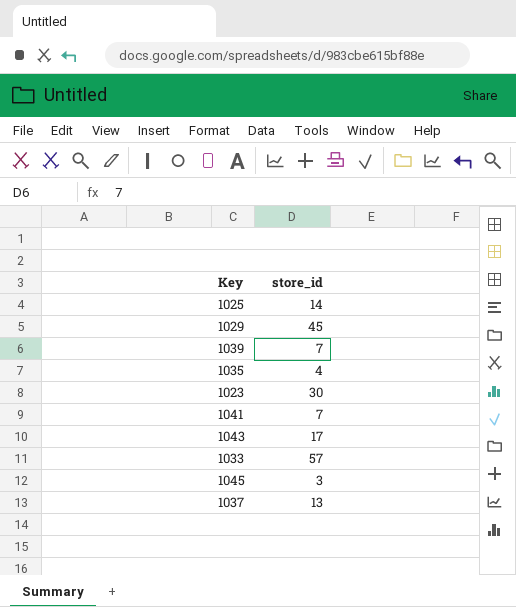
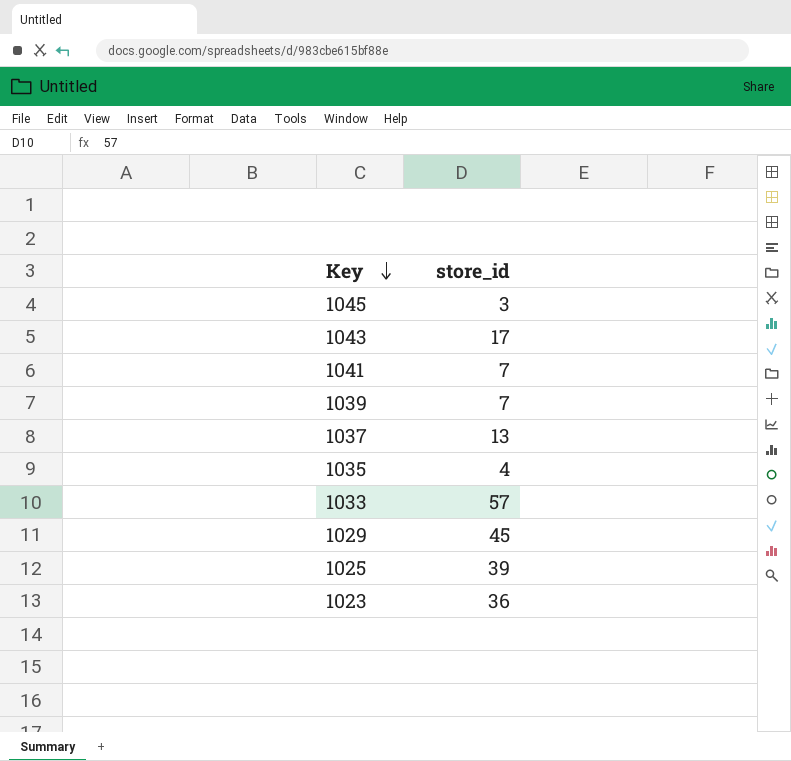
row order: none -> Key descending
1025 | store_id: 14 -> 39
1023 | store_id: 30 -> 36

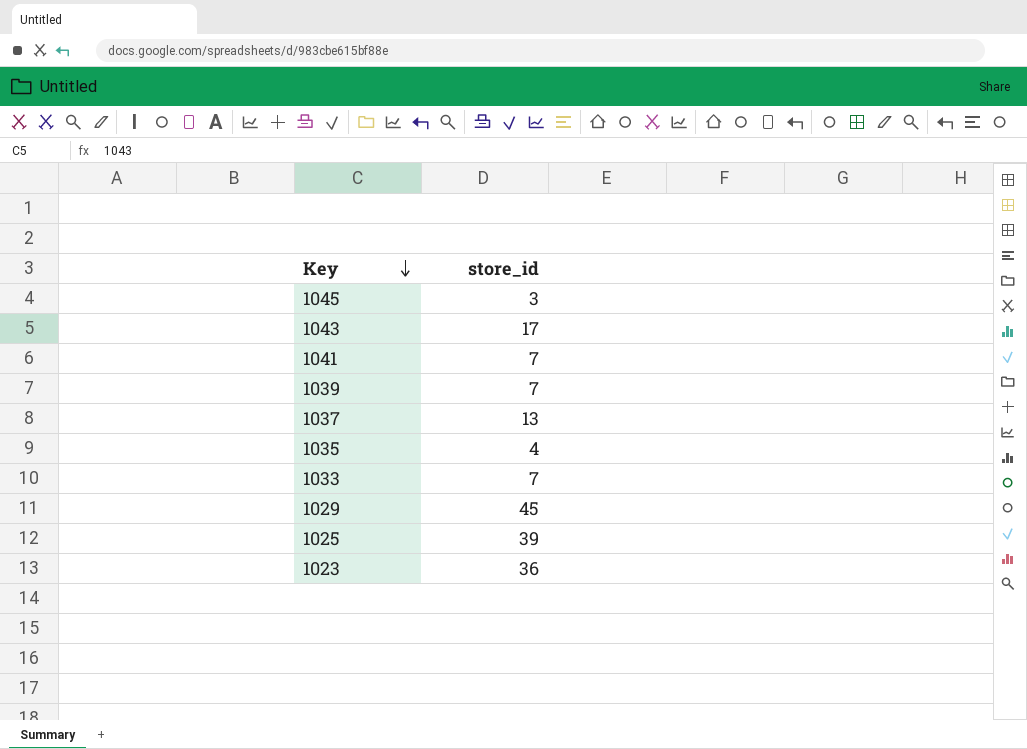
1033 | store_id: 57 -> 7

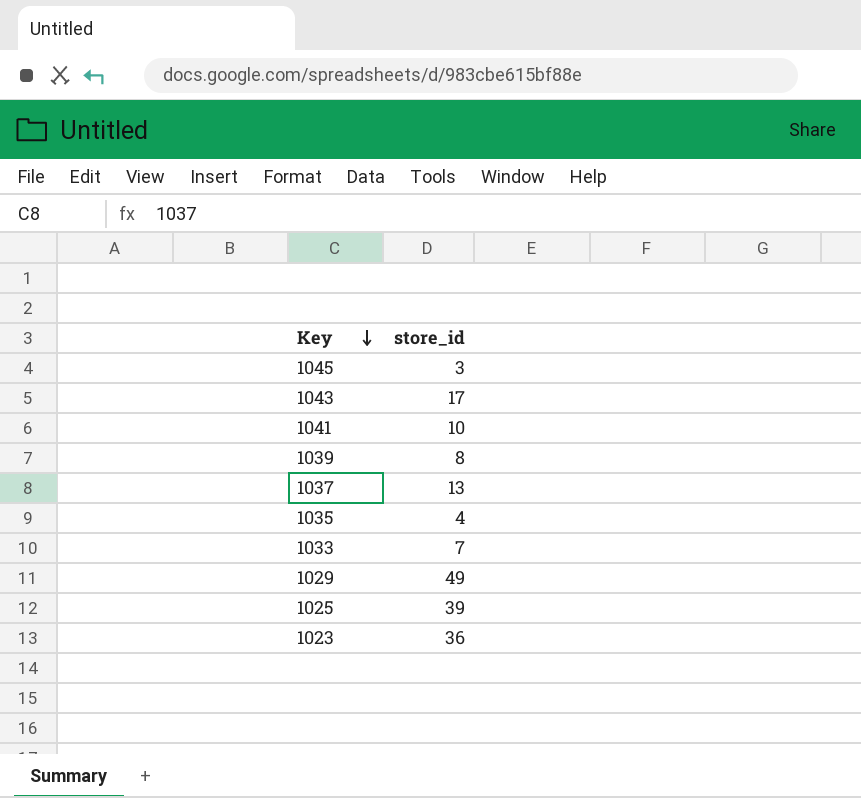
1041 | store_id: 7 -> 10
1039 | store_id: 7 -> 8
1029 | store_id: 45 -> 49

